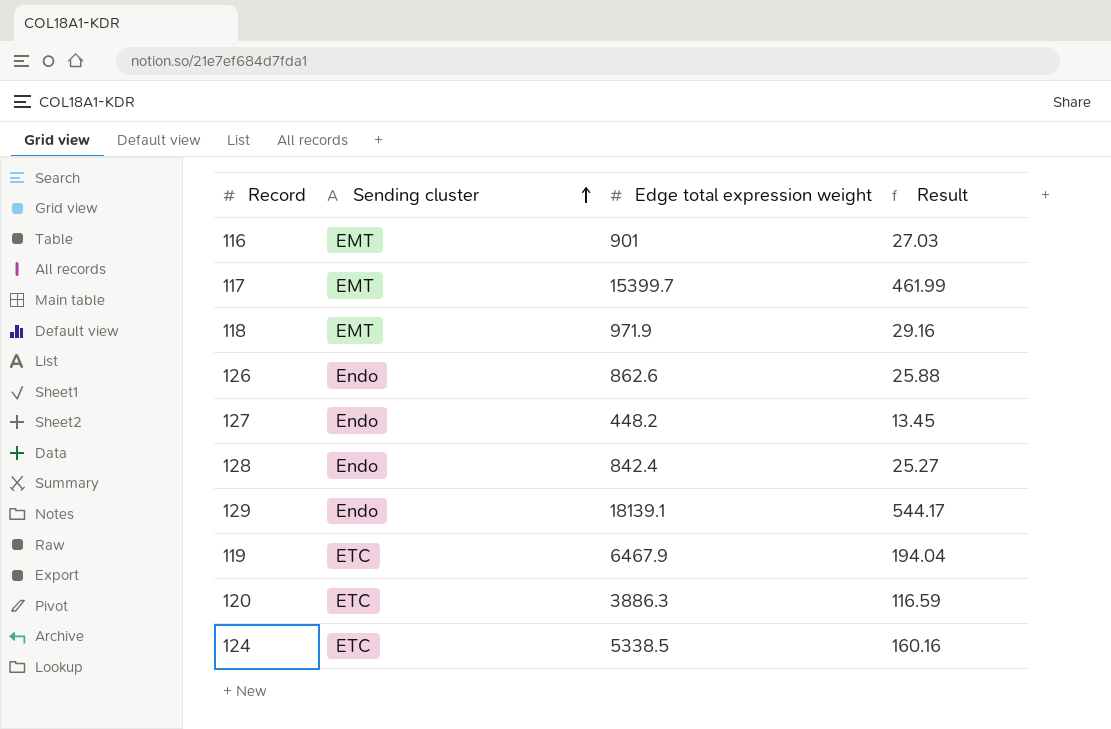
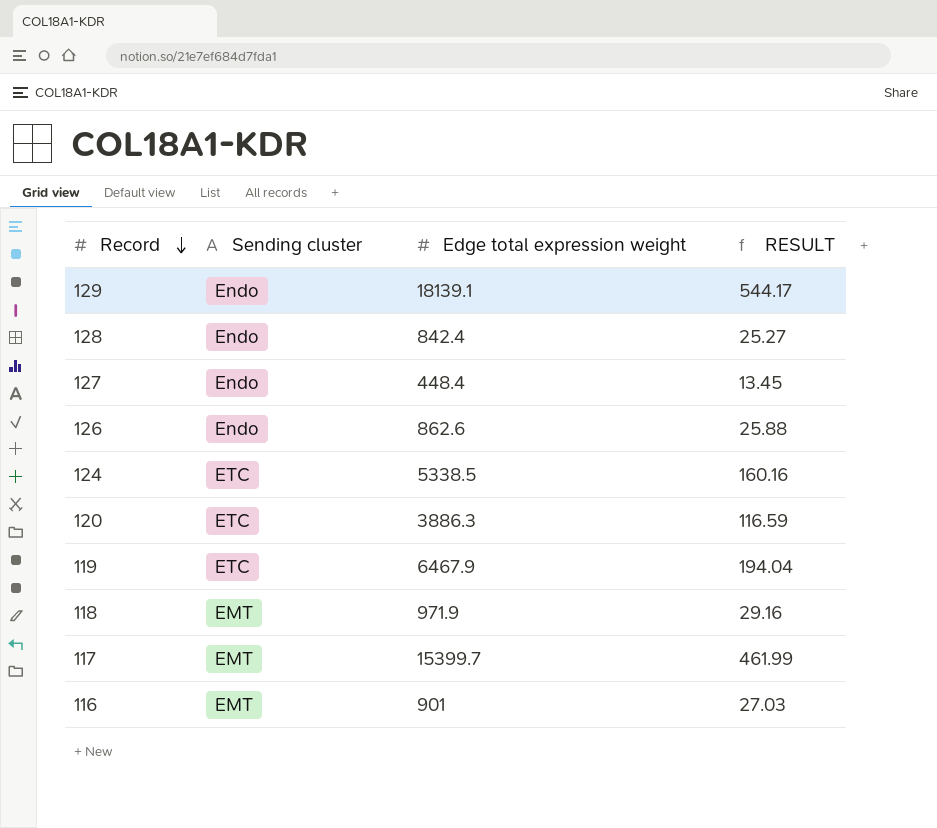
row order: Sending cluster ascending -> Record descending
column name: Result -> RESULT
127 | Edge total expression weight: 448.2 -> 448.4

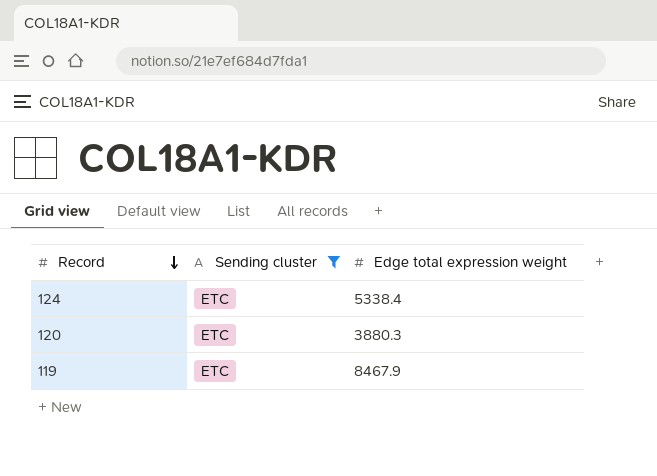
filter: none -> Sending cluster = ETC
column RESULT | formula: [Edge total expression weight] * 0.03 -> none
124 | Edge total expression weight: 5338.5 -> 5338.4
120 | Edge total expression weight: 3886.3 -> 3880.3
119 | Edge total expression weight: 6467.9 -> 8467.9

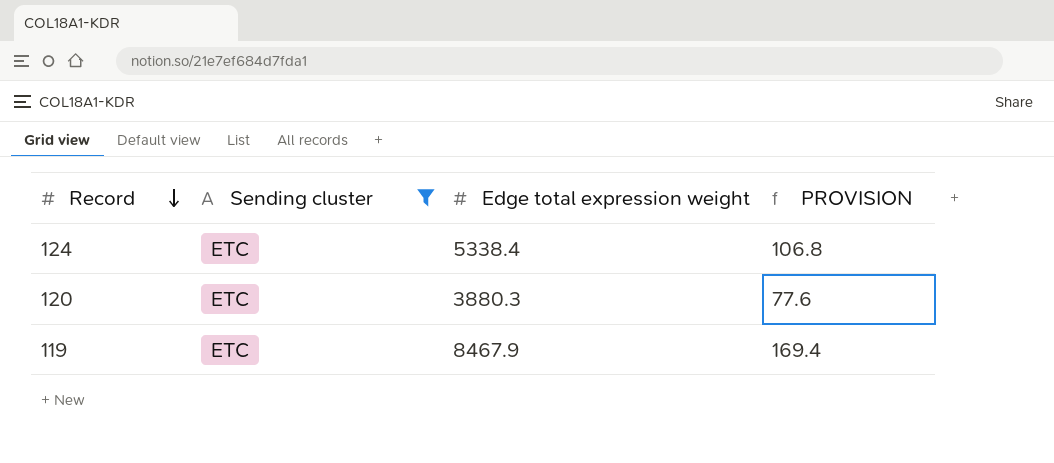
column PROVISION | formula: none -> [Edge total expression weight] * 0.02

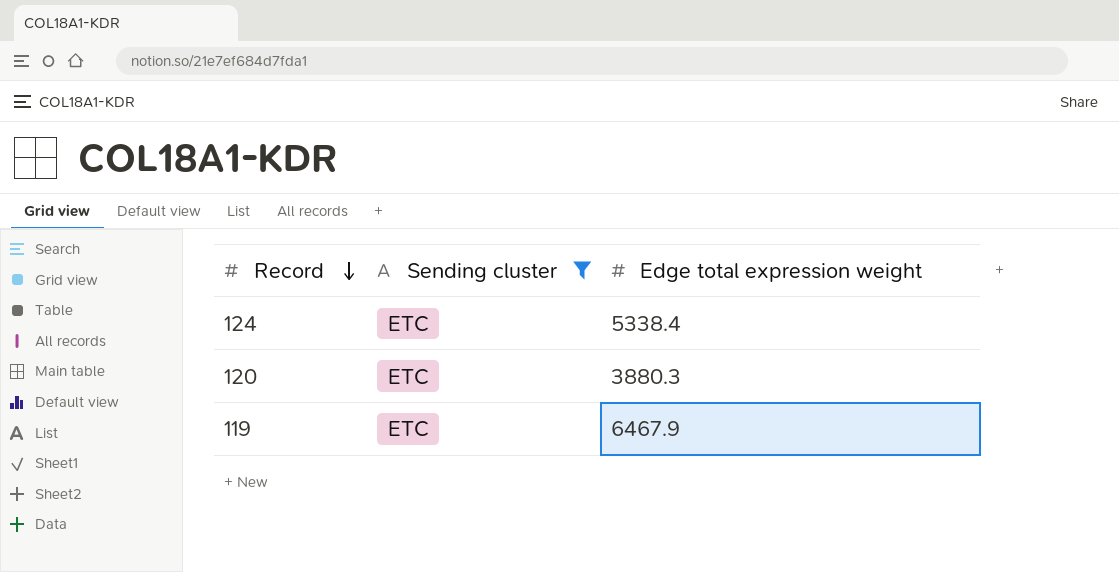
column PROVISION | formula: [Edge total expression weight] * 0.02 -> none
119 | Edge total expression weight: 8467.9 -> 6467.9

